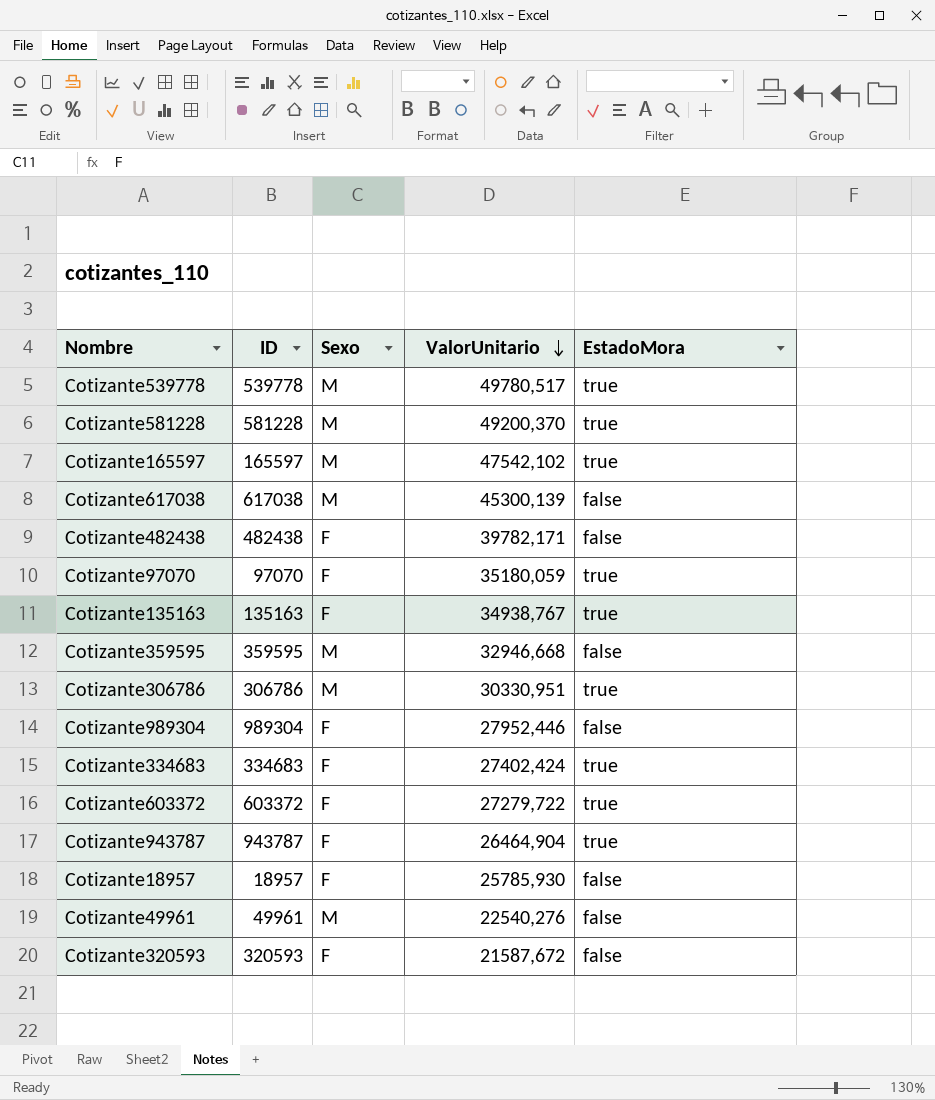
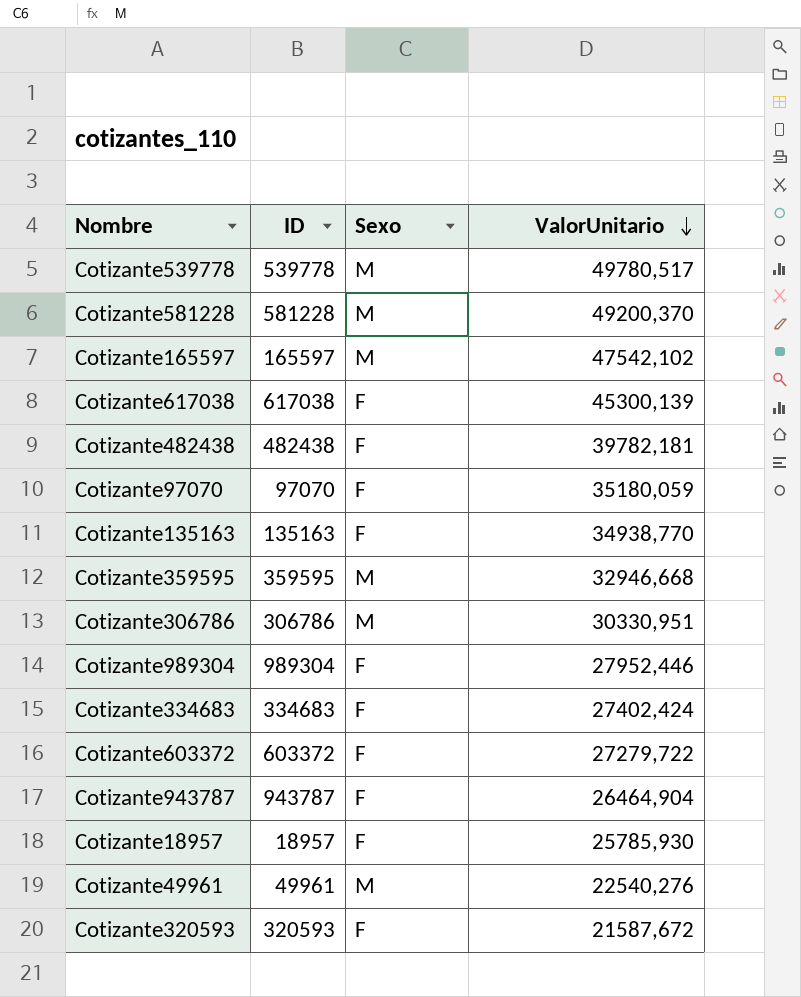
column EstadoMora | position: 5 -> none
Cotizante617038 | Sexo: M -> F
Cotizante482438 | ValorUnitario: 39782,171 -> 39782,181
Cotizante135163 | ValorUnitario: 34938,767 -> 34938,770

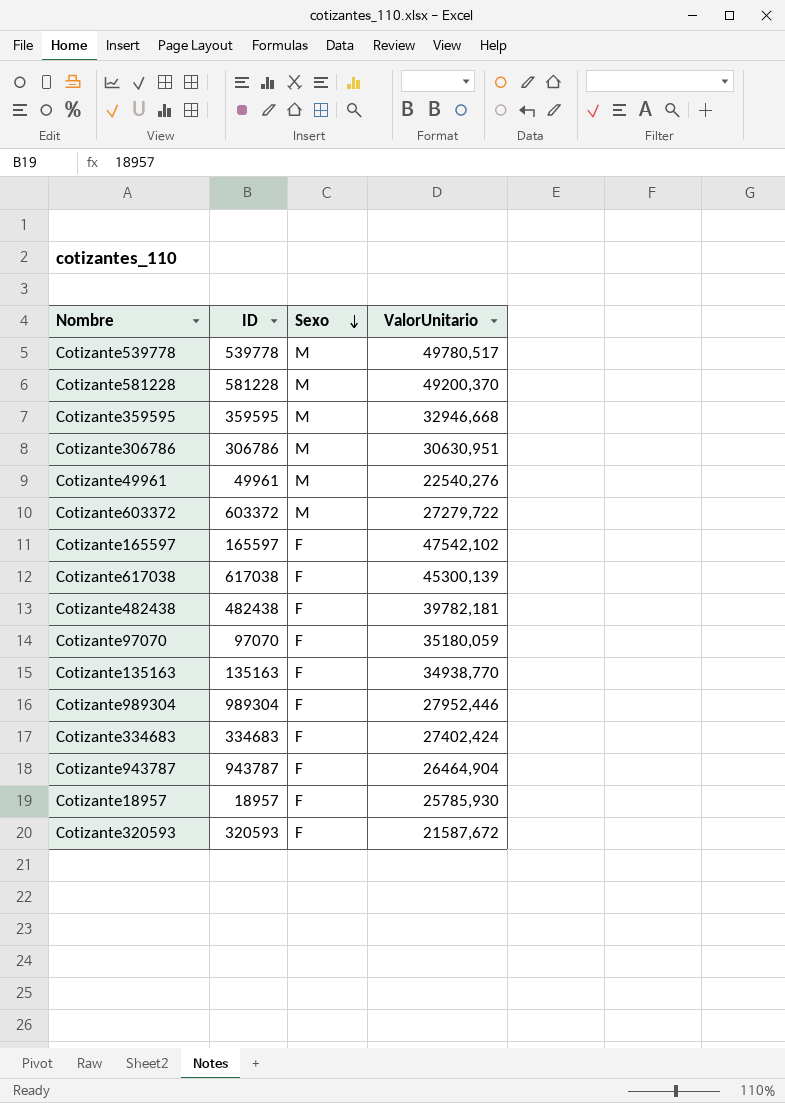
row order: ValorUnitario descending -> Sexo descending
Cotizante306786 | ValorUnitario: 30330,951 -> 30630,951
Cotizante603372 | Sexo: F -> M
Cotizante165597 | Sexo: M -> F

